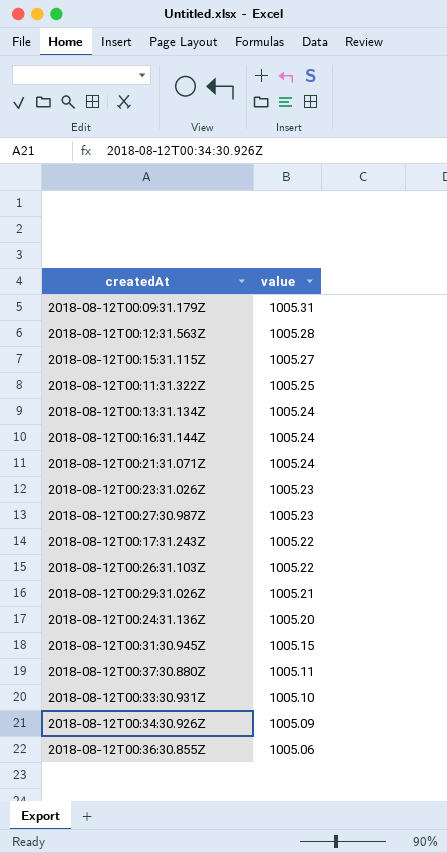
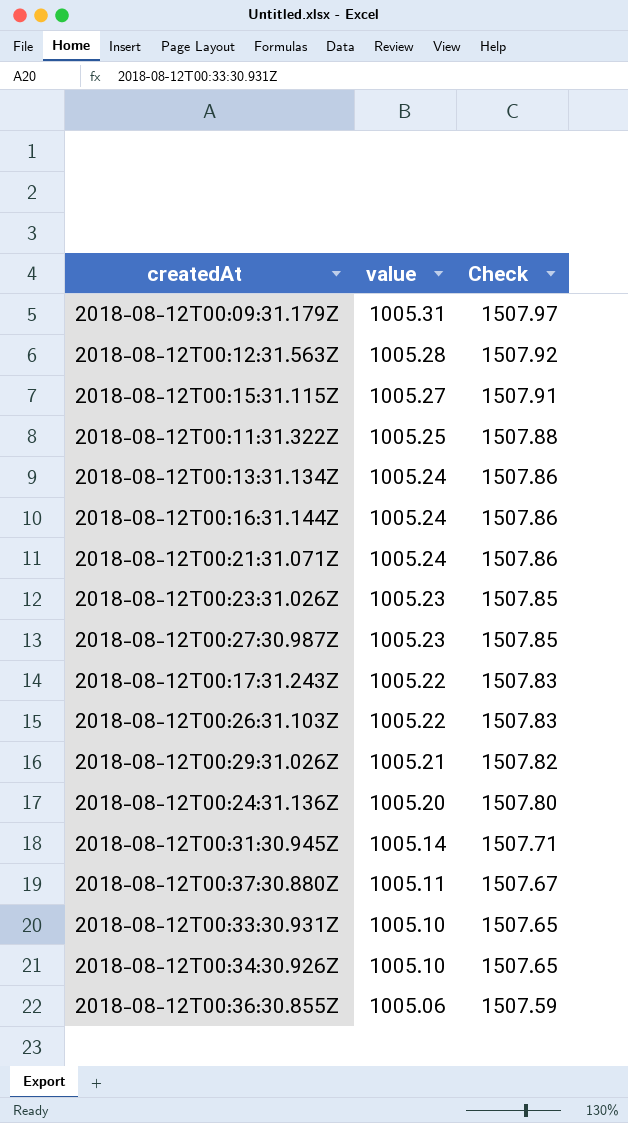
column Check | formula: none -> [value] * 1.5
2018-08-12T00:31:30.945Z | value: 1005.15 -> 1005.14
2018-08-12T00:34:30.926Z | value: 1005.09 -> 1005.10

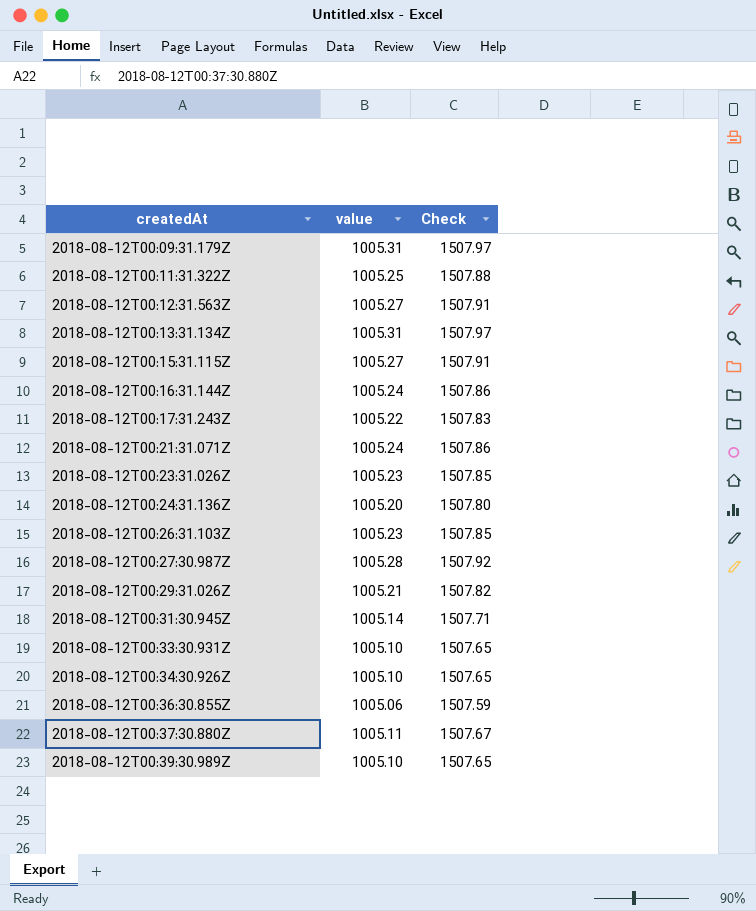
row order: value descending -> createdAt ascending
2018-08-12T00:12:31.563Z | value: 1005.28 -> 1005.27
2018-08-12T00:12:31.563Z | Check: 1507.92 -> 1507.91
2018-08-12T00:13:31.134Z | value: 1005.24 -> 1005.31
2018-08-12T00:13:31.134Z | Check: 1507.86 -> 1507.97
2018-08-12T00:26:31.103Z | value: 1005.22 -> 1005.23
2018-08-12T00:26:31.103Z | Check: 1507.83 -> 1507.85
2018-08-12T00:27:30.987Z | value: 1005.23 -> 1005.28
2018-08-12T00:27:30.987Z | Check: 1507.85 -> 1507.92
row 2018-08-12T00:39:30.989Z: none -> 1005.10 | 1507.65

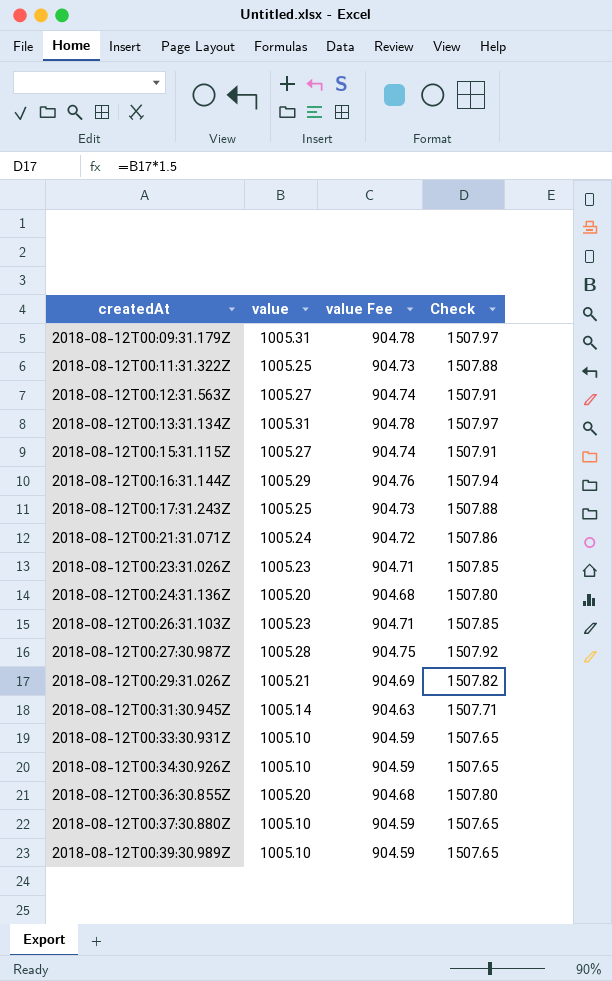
column value Fee | formula: none -> [value] * 0.9
2018-08-12T00:16:31.144Z | value: 1005.24 -> 1005.29
2018-08-12T00:16:31.144Z | Check: 1507.86 -> 1507.94
2018-08-12T00:17:31.243Z | value: 1005.22 -> 1005.25
2018-08-12T00:17:31.243Z | Check: 1507.83 -> 1507.88
2018-08-12T00:36:30.855Z | value: 1005.06 -> 1005.20
2018-08-12T00:36:30.855Z | Check: 1507.59 -> 1507.80
2018-08-12T00:37:30.880Z | value: 1005.11 -> 1005.10
2018-08-12T00:37:30.880Z | Check: 1507.67 -> 1507.65

